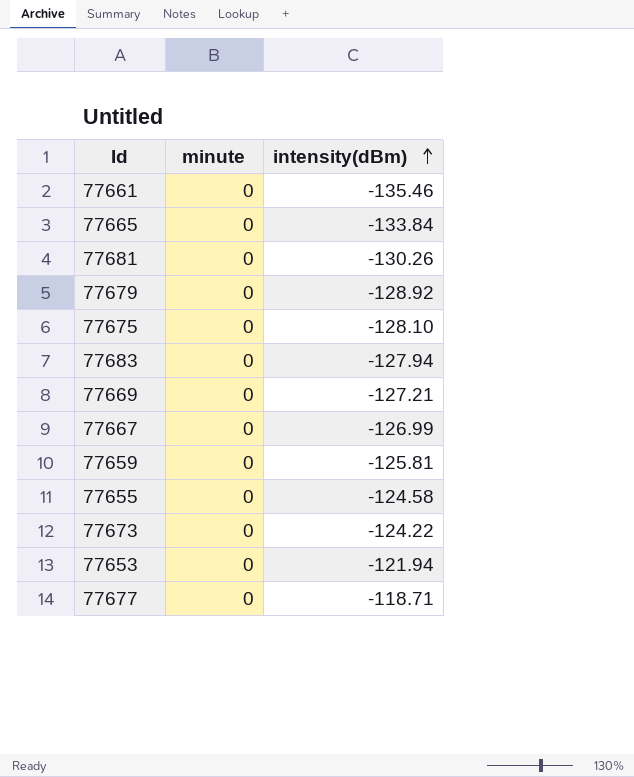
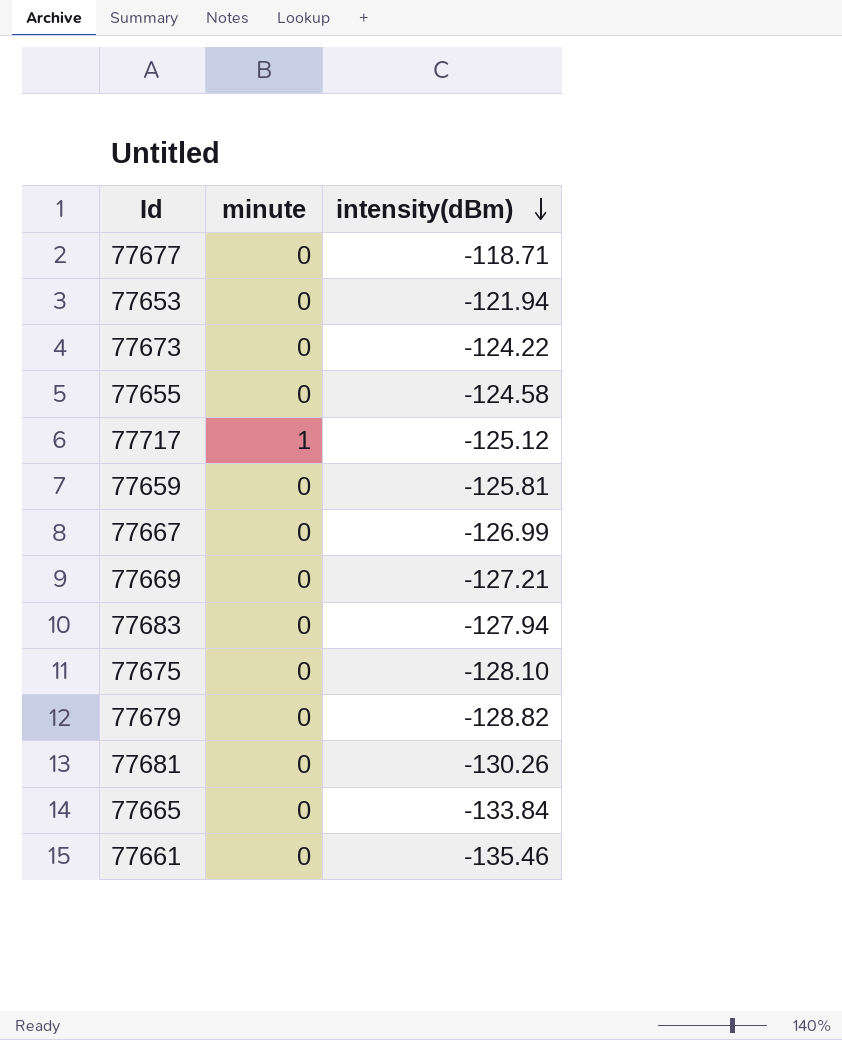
row order: intensity(dBm) ascending -> intensity(dBm) descending
row 77717: none -> 1 | -125.12
77679 | intensity(dBm): -128.92 -> -128.82

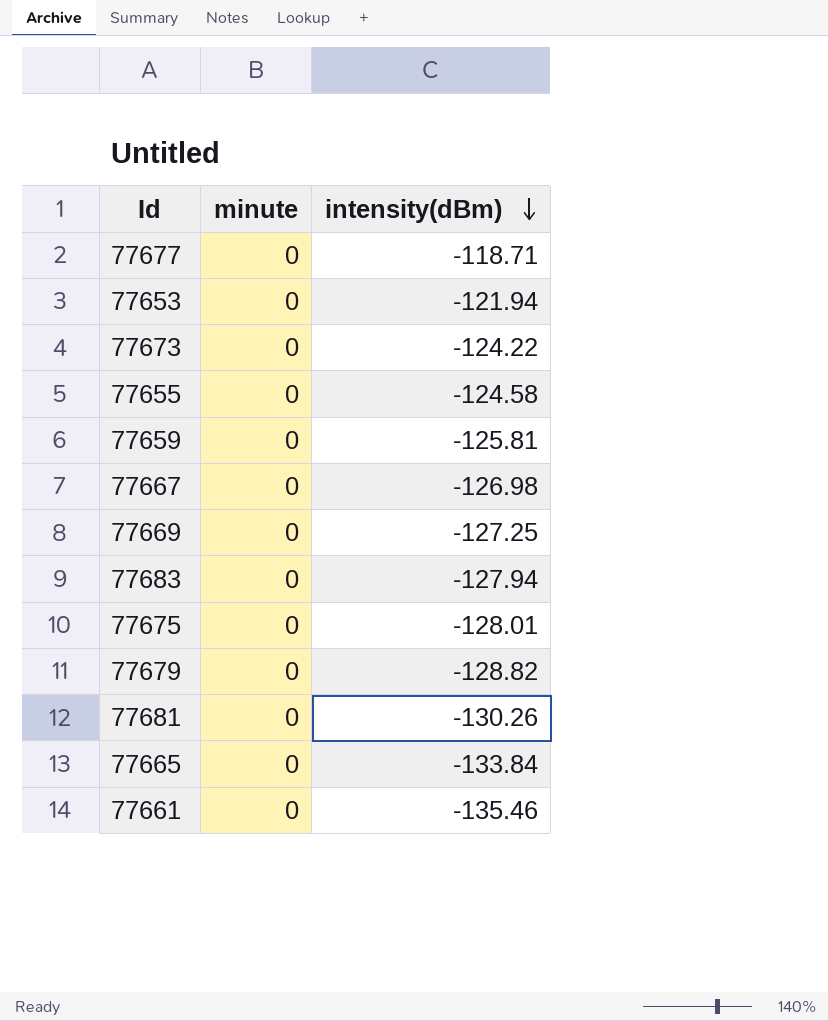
row 77717: 1 | -125.12 -> none
77667 | intensity(dBm): -126.99 -> -126.98
77669 | intensity(dBm): -127.21 -> -127.25
77675 | intensity(dBm): -128.10 -> -128.01

